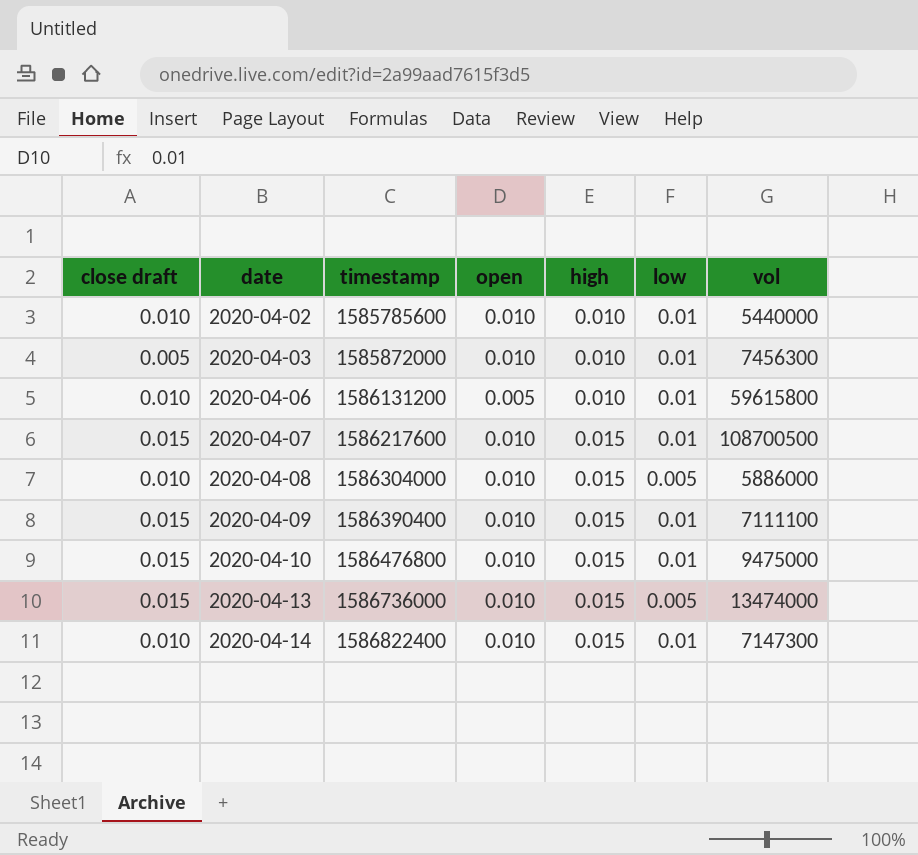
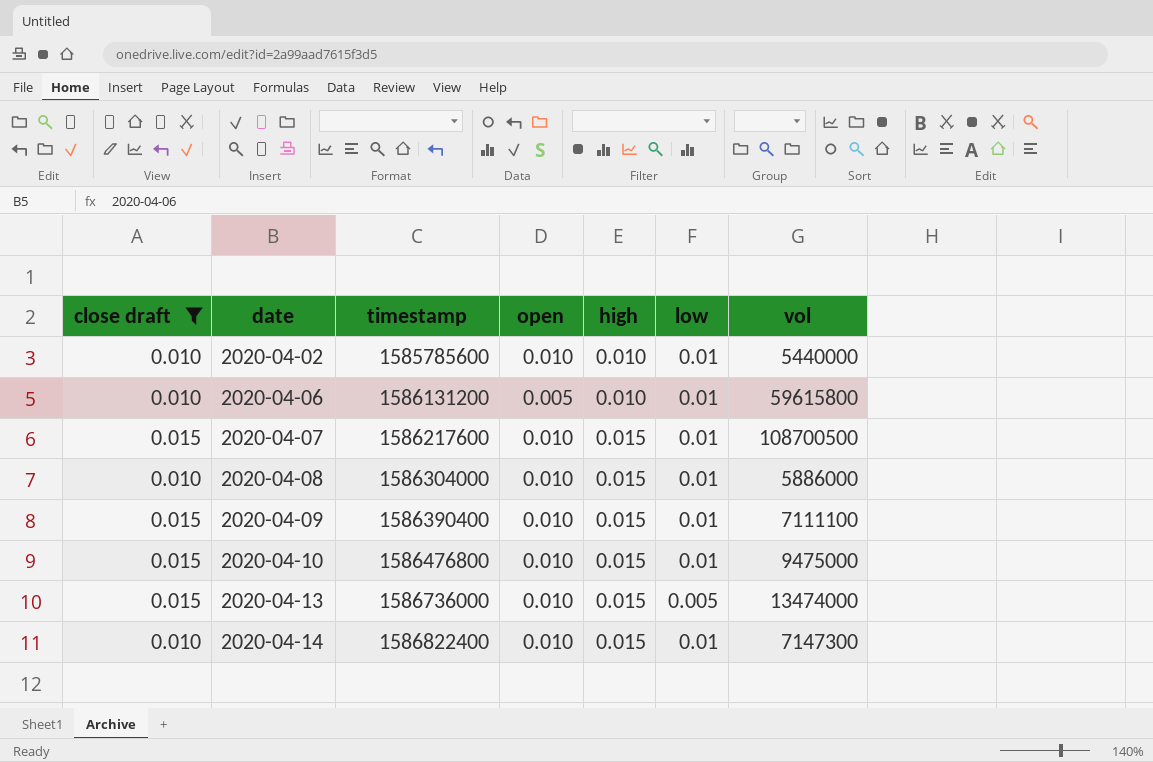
filter: none -> close draft != 0.005
2020-04-08 | low: 0.005 -> 0.01

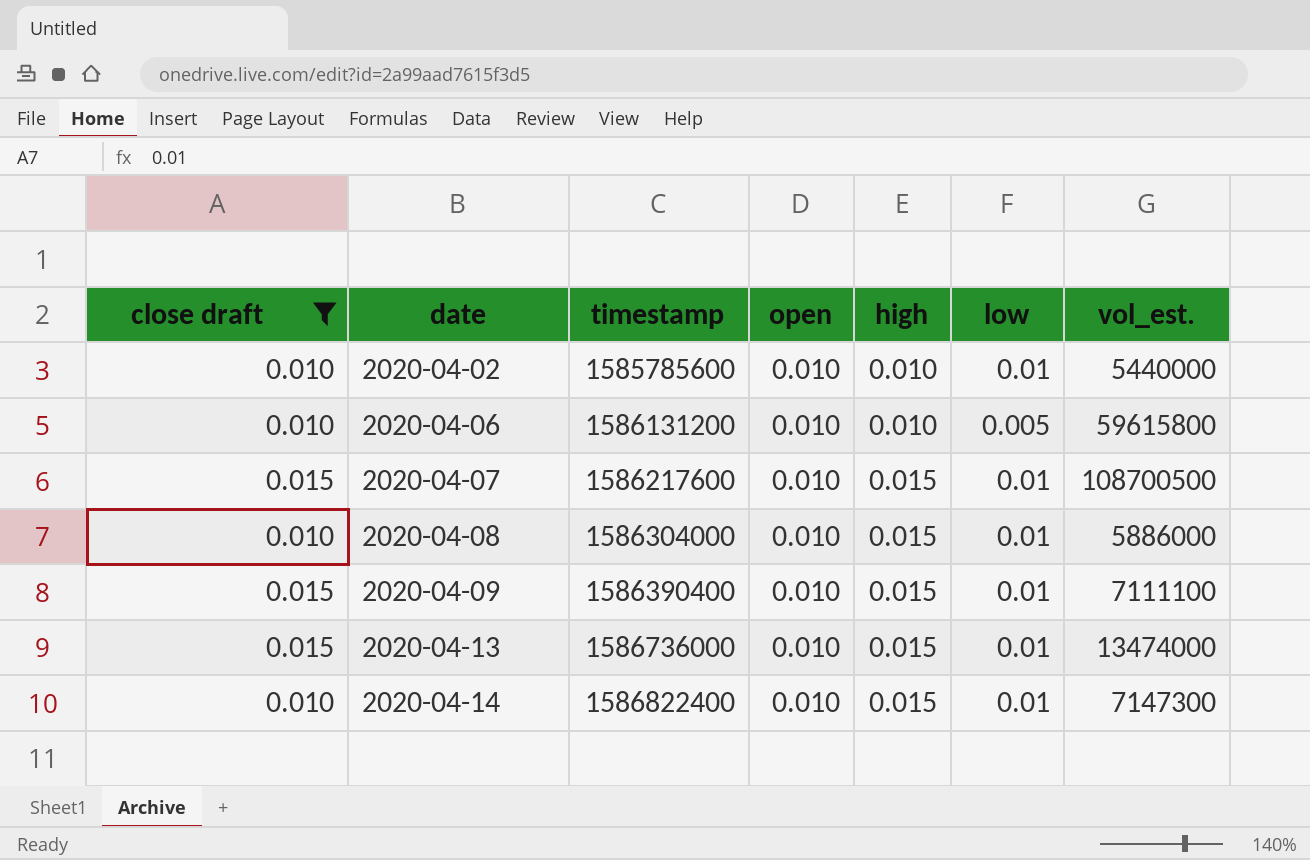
column name: vol -> vol_est.
row 2020-04-10: 0.015 | 1586476800 | 0.010 | 0.015 | 0.01 | 9475000 -> none
2020-04-06 | open: 0.005 -> 0.010
2020-04-06 | low: 0.01 -> 0.005
2020-04-13 | low: 0.005 -> 0.01

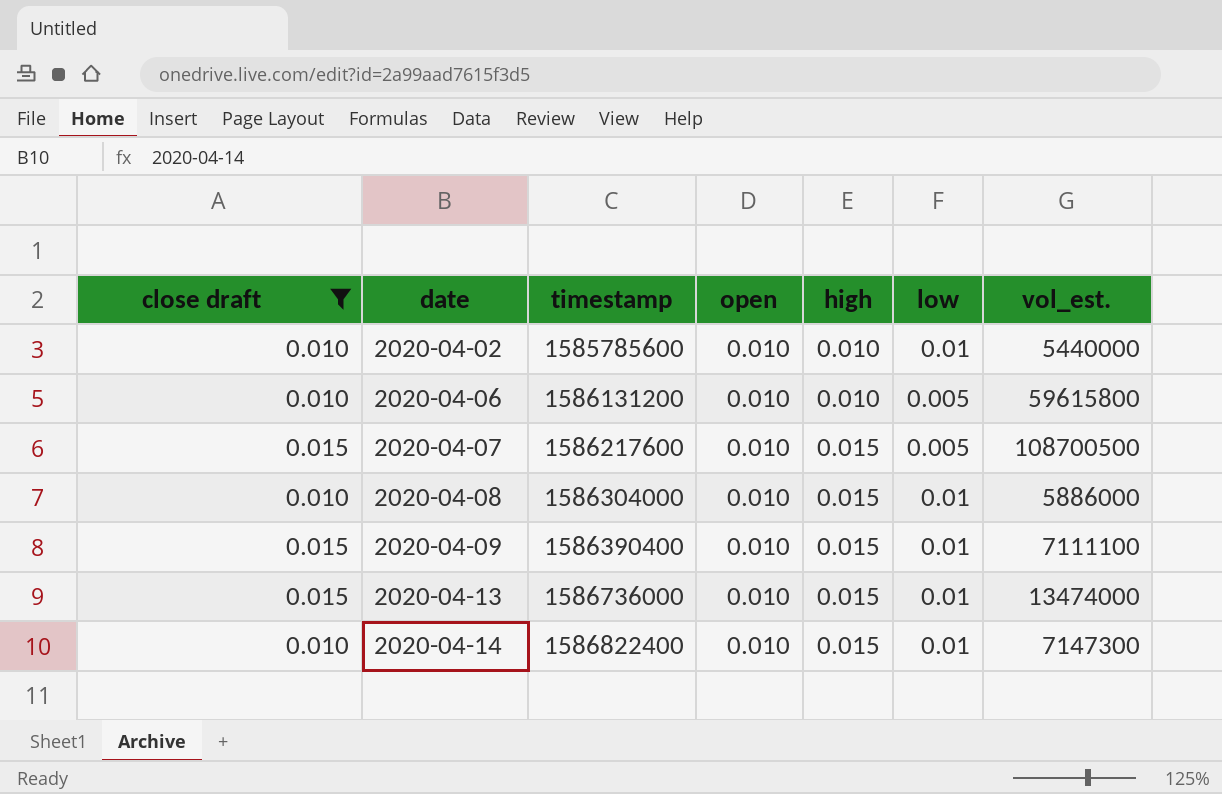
2020-04-07 | low: 0.01 -> 0.005

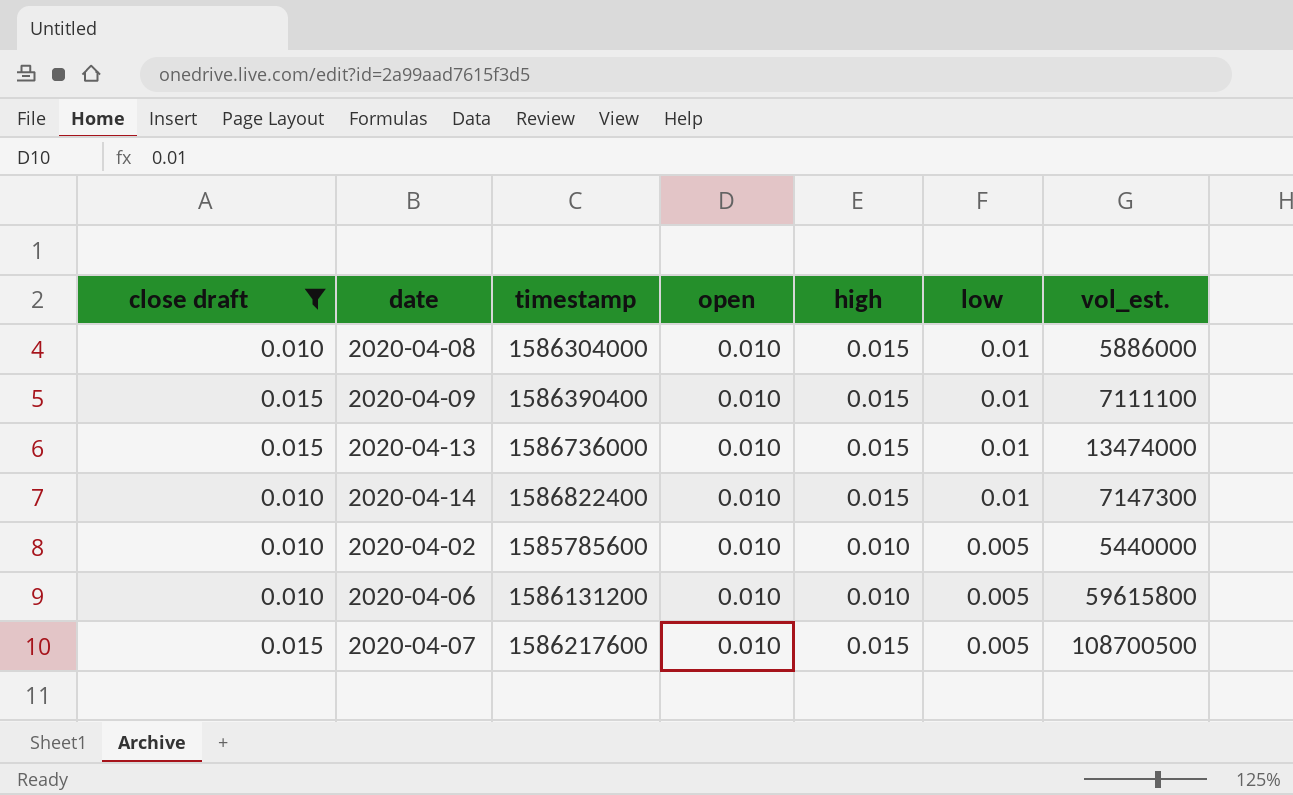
row order: date ascending -> low descending
2020-04-02 | low: 0.01 -> 0.005

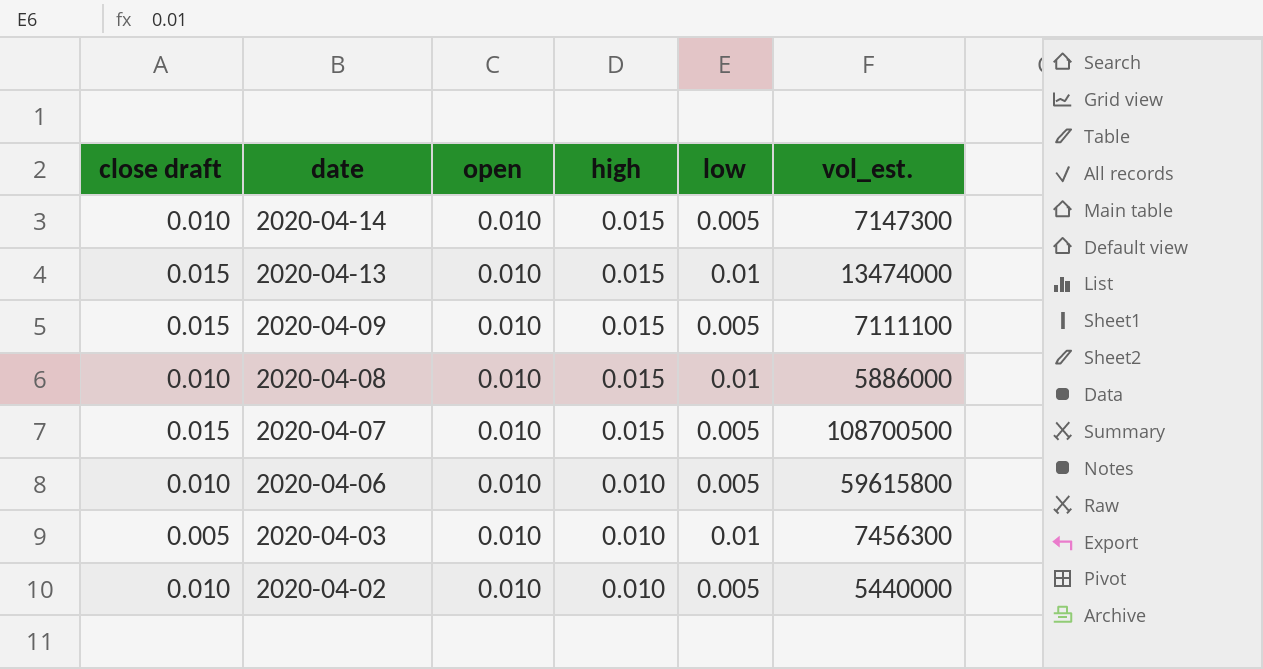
filter: close draft != 0.005 -> none
row order: low descending -> date descending
column timestamp | position: 3 -> none
2020-04-14 | low: 0.01 -> 0.005
2020-04-09 | low: 0.01 -> 0.005

